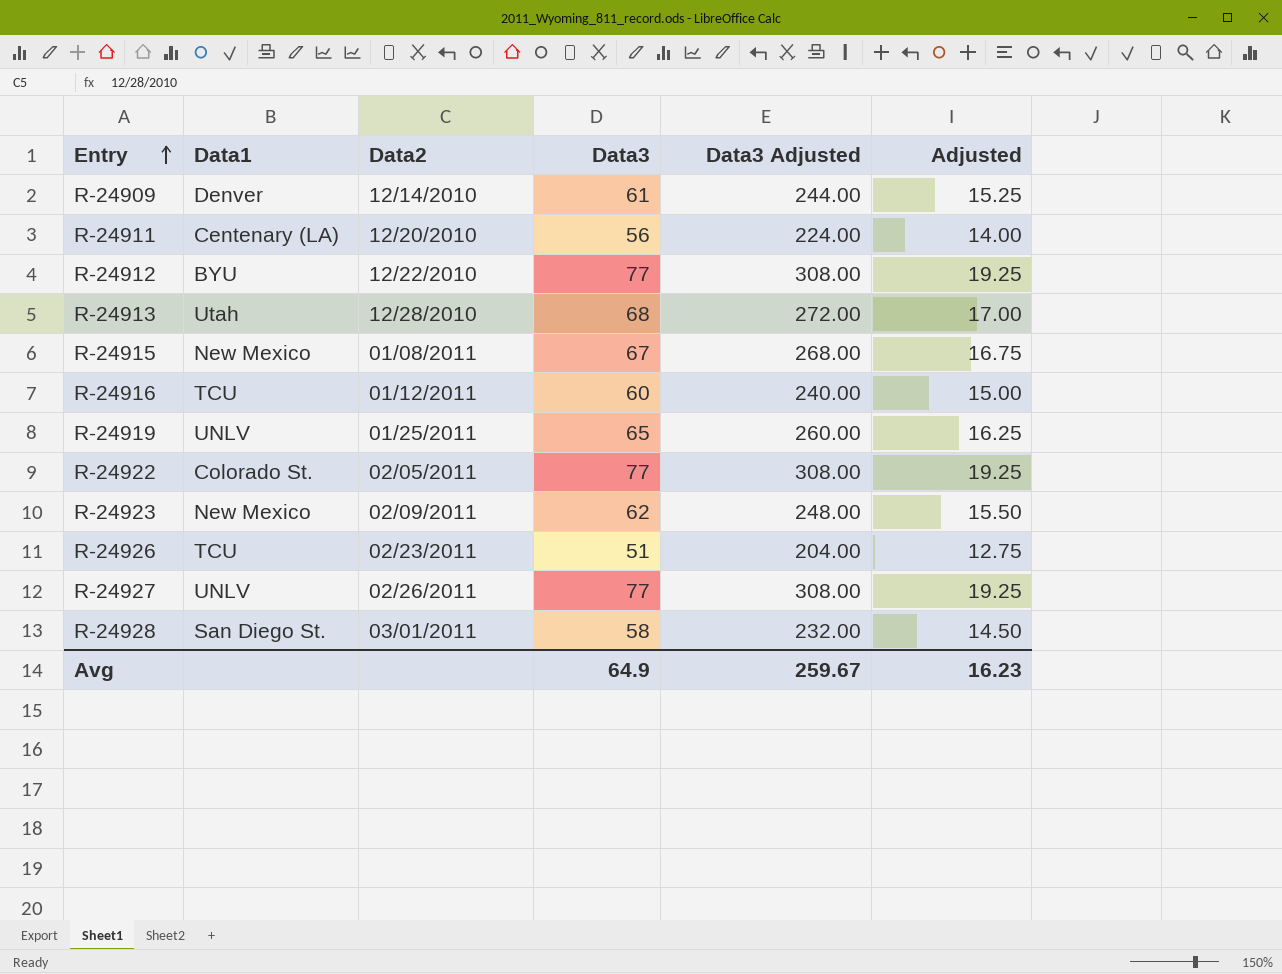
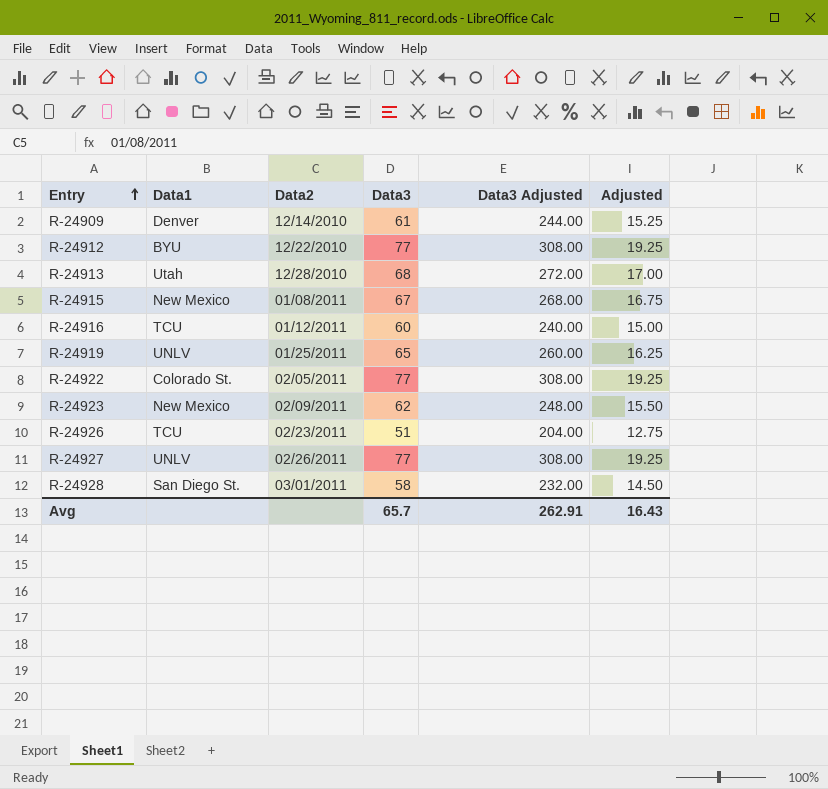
row R-24911: Centenary (LA) | 12/20/2010 | 56 | 224.00 | 14.00 -> none
Avg | Data3: 64.9 -> 65.7
Avg | Data3 Adjusted: 259.67 -> 262.91
Avg | Adjusted: 16.23 -> 16.43

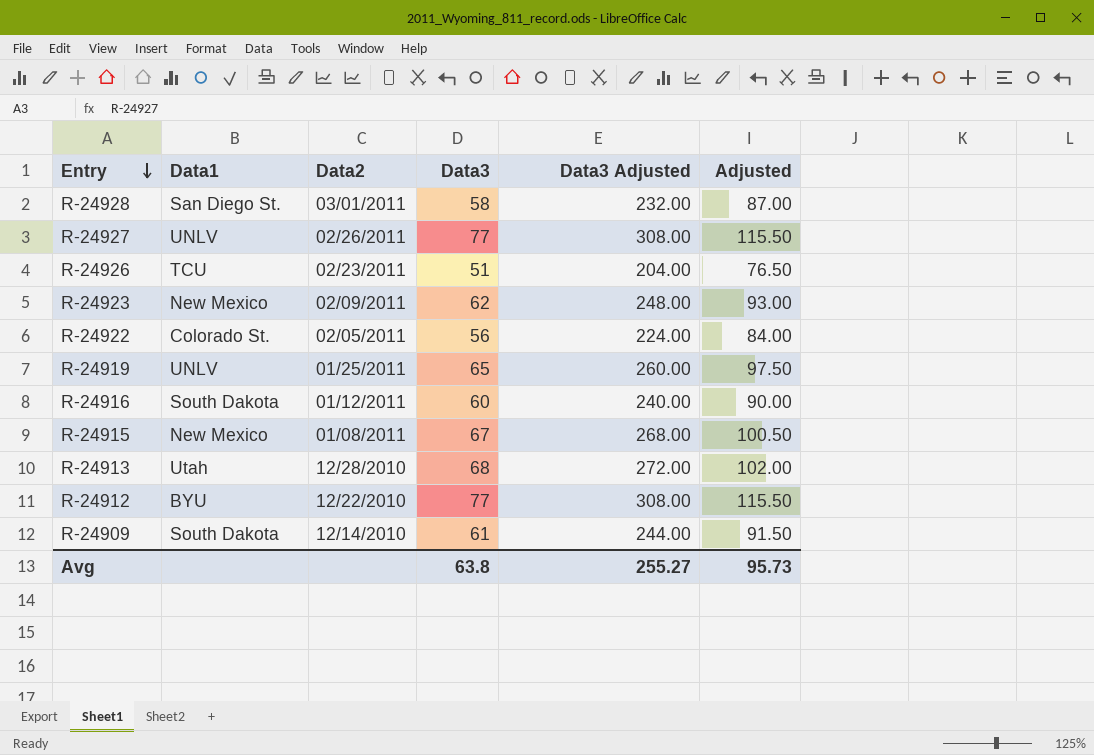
row order: Entry ascending -> Entry descending
column Adjusted | formula: [Data3] * 0.25 -> [Data3] * 1.5
R-24922 | Data3: 77 -> 56
R-24922 | Data3 Adjusted: 308.00 -> 224.00
R-24916 | Data1: TCU -> South Dakota
R-24909 | Data1: Denver -> South Dakota
Avg | Data3: 65.7 -> 63.8
Avg | Data3 Adjusted: 262.91 -> 255.27
Avg | Adjusted: 16.43 -> 95.73

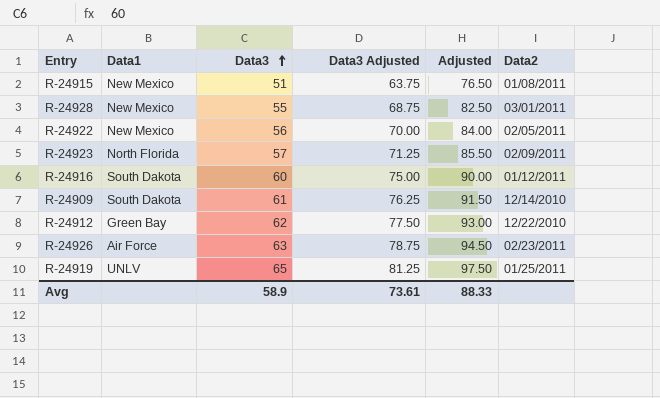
row order: Entry descending -> Data3 ascending
column Data3 Adjusted | formula: [Data3] * 4 -> [Data3] * 1.25
column Data2 | position: 3 -> 6
row R-24927: UNLV | 02/26/2011 | 77 | 308.00 | 115.50 -> none
row R-24913: Utah | 12/28/2010 | 68 | 272.00 | 102.00 -> none
R-24915 | Data3: 67 -> 51
R-24915 | Adjusted: 100.50 -> 76.50
R-24928 | Data1: San Diego St. -> New Mexico
R-24928 | Data3: 58 -> 55
R-24928 | Adjusted: 87.00 -> 82.50
R-24922 | Data1: Colorado St. -> New Mexico
R-24923 | Data1: New Mexico -> North Florida
R-24923 | Data3: 62 -> 57
R-24923 | Adjusted: 93.00 -> 85.50
R-24912 | Data1: BYU -> Green Bay
R-24912 | Data3: 77 -> 62
R-24912 | Adjusted: 115.50 -> 93.00
R-24926 | Data1: TCU -> Air Force
R-24926 | Data3: 51 -> 63
R-24926 | Adjusted: 76.50 -> 94.50
Avg | Data3: 63.8 -> 58.9
Avg | Data3 Adjusted: 255.27 -> 73.61
Avg | Adjusted: 95.73 -> 88.33

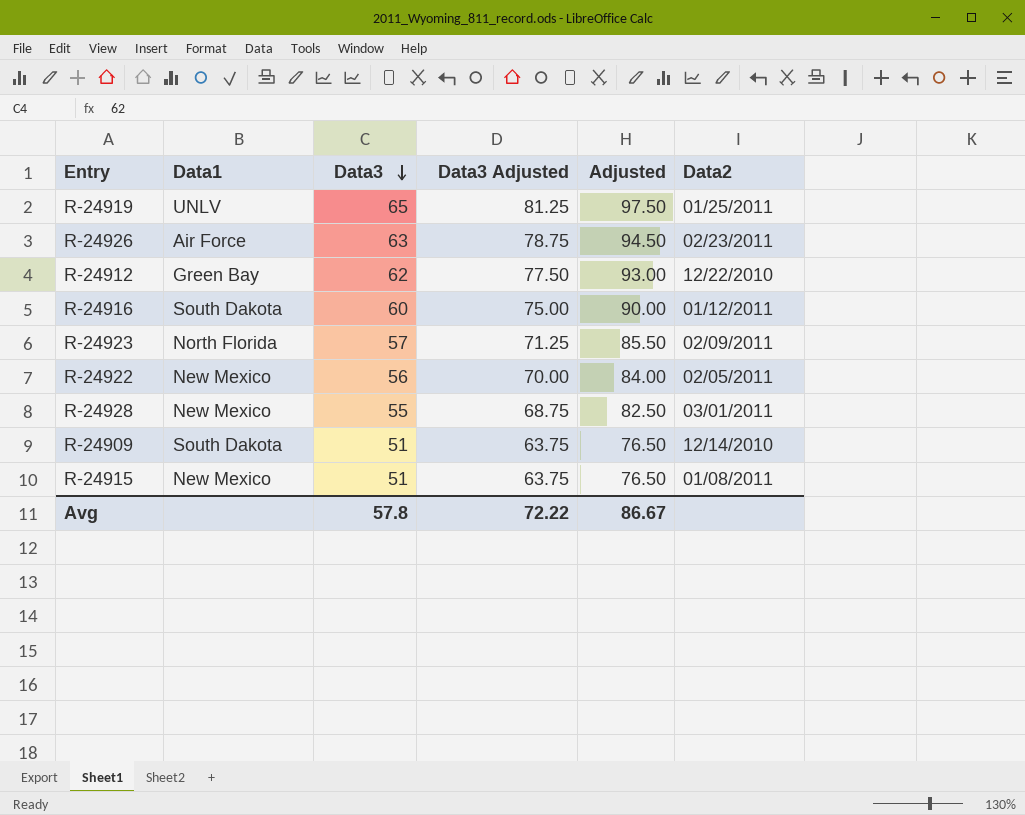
row order: Data3 ascending -> Data3 descending
R-24909 | Data3: 61 -> 51
R-24909 | Data3 Adjusted: 76.25 -> 63.75
R-24909 | Adjusted: 91.50 -> 76.50
Avg | Data3: 58.9 -> 57.8
Avg | Data3 Adjusted: 73.61 -> 72.22
Avg | Adjusted: 88.33 -> 86.67

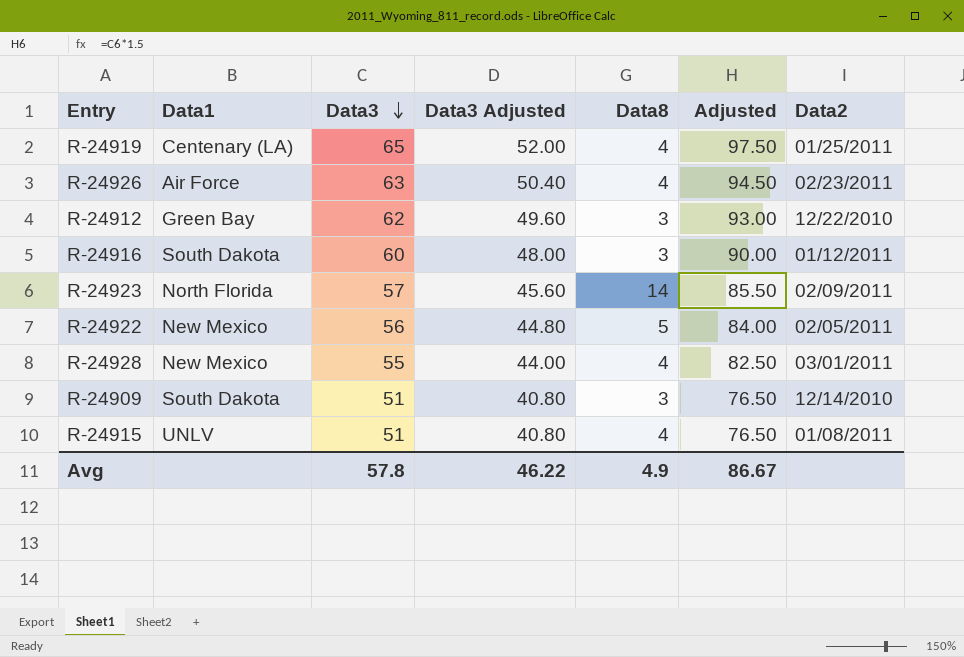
column Data3 Adjusted | formula: [Data3] * 1.25 -> [Data3] * 0.8
column Data8 | position: none -> 5
R-24919 | Data1: UNLV -> Centenary (LA)
R-24915 | Data1: New Mexico -> UNLV
Avg | Data3 Adjusted: 72.22 -> 46.22

